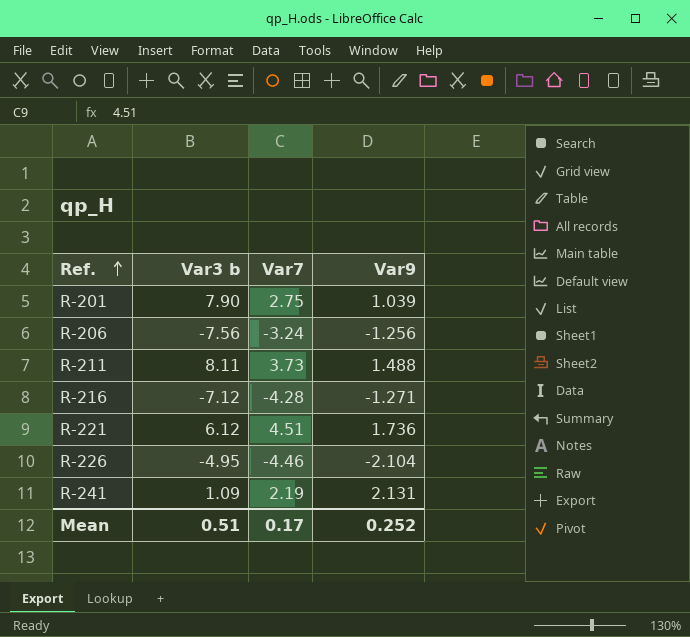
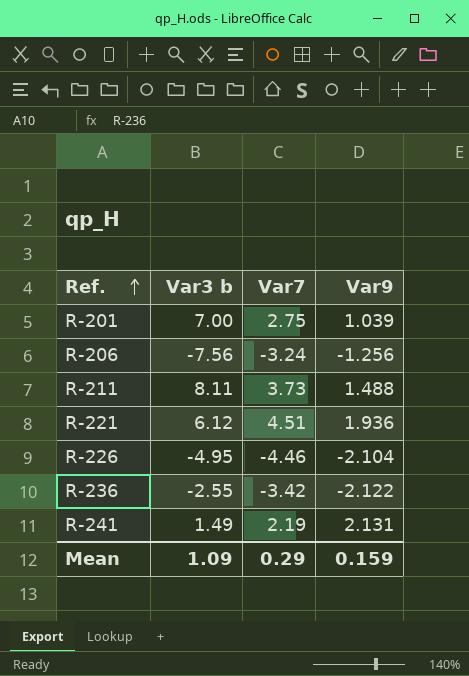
row R-216: -7.12 | -4.28 | -1.271 -> none
R-201 | Var3 b: 7.90 -> 7.00
R-221 | Var9: 1.736 -> 1.936
row R-236: none -> -2.55 | -3.42 | -2.122
R-241 | Var3 b: 1.09 -> 1.49
Mean | Var3 b: 0.51 -> 1.09
Mean | Var7: 0.17 -> 0.29
Mean | Var9: 0.252 -> 0.159

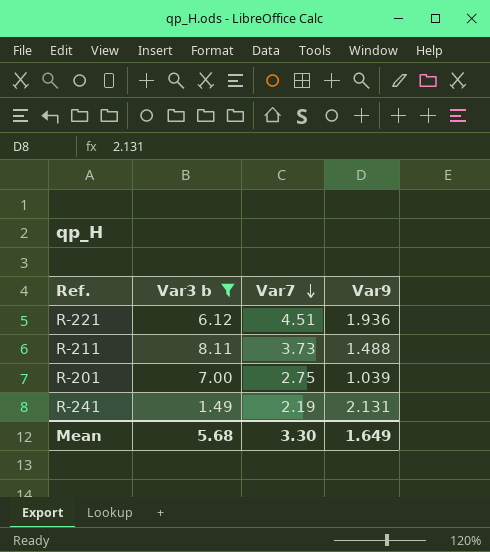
filter: none -> Var3 b >= 1.49
row order: Ref. ascending -> Var7 descending
Mean | Var3 b: 1.09 -> 5.68
Mean | Var7: 0.29 -> 3.30
Mean | Var9: 0.159 -> 1.649

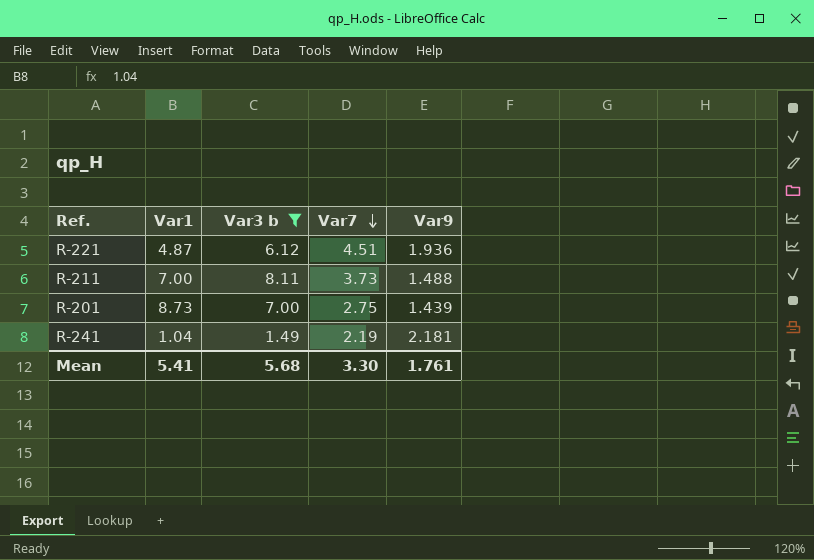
column Var1 | position: none -> 2
R-201 | Var9: 1.039 -> 1.439
R-241 | Var9: 2.131 -> 2.181
Mean | Var9: 1.649 -> 1.761

